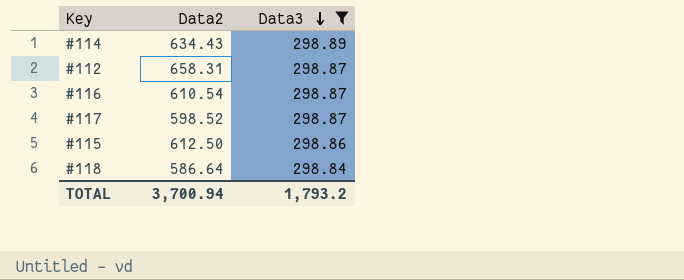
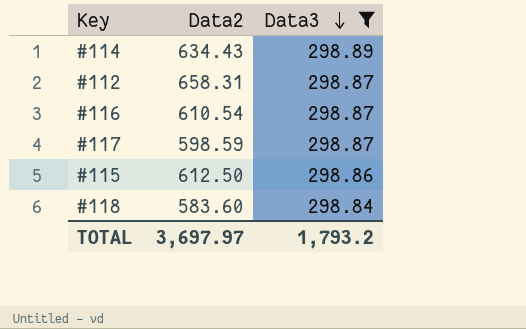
#117 | Data2: 598.52 -> 598.59
#118 | Data2: 586.64 -> 583.60
TOTAL | Data2: 3,700.94 -> 3,697.97

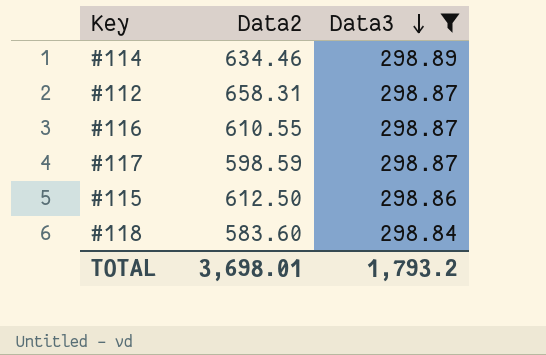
#114 | Data2: 634.43 -> 634.46
#116 | Data2: 610.54 -> 610.55
TOTAL | Data2: 3,697.97 -> 3,698.01

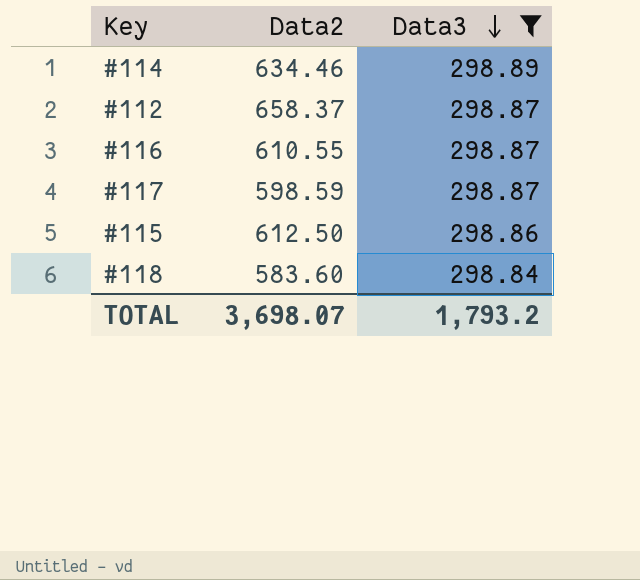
#112 | Data2: 658.31 -> 658.37
TOTAL | Data2: 3,698.01 -> 3,698.07

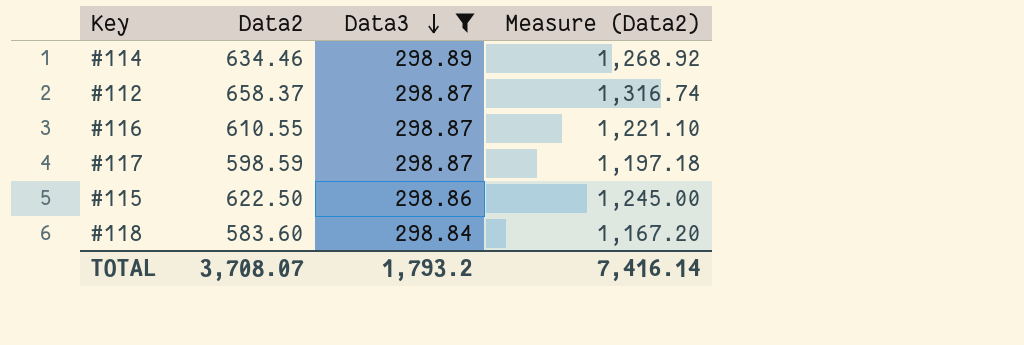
column Measure (Data2) | formula: none -> [Data2] * 2
#115 | Data2: 612.50 -> 622.50
TOTAL | Data2: 3,698.07 -> 3,708.07

